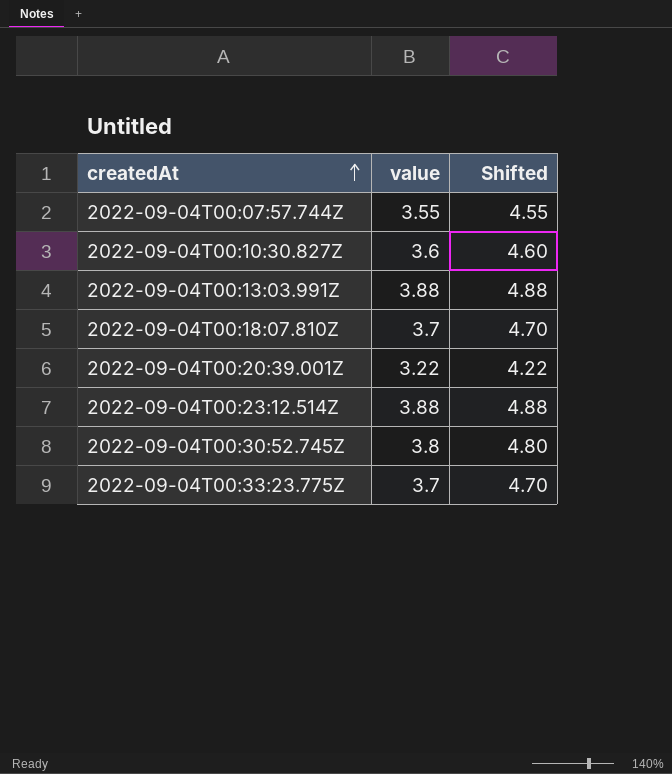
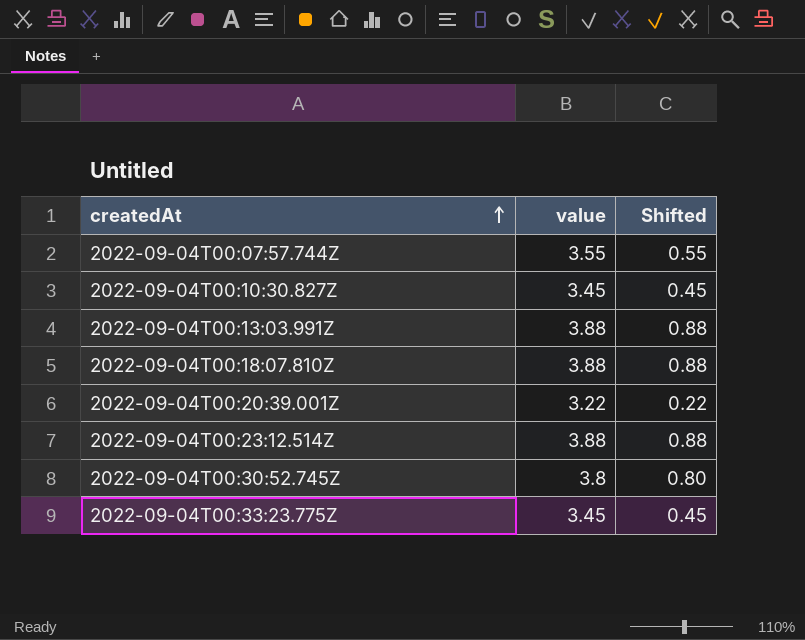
column Shifted | formula: [value] + 1 -> [value] - 3
2022-09-04T00:10:30.827Z | value: 3.6 -> 3.45
2022-09-04T00:18:07.810Z | value: 3.7 -> 3.88
2022-09-04T00:33:23.775Z | value: 3.7 -> 3.45

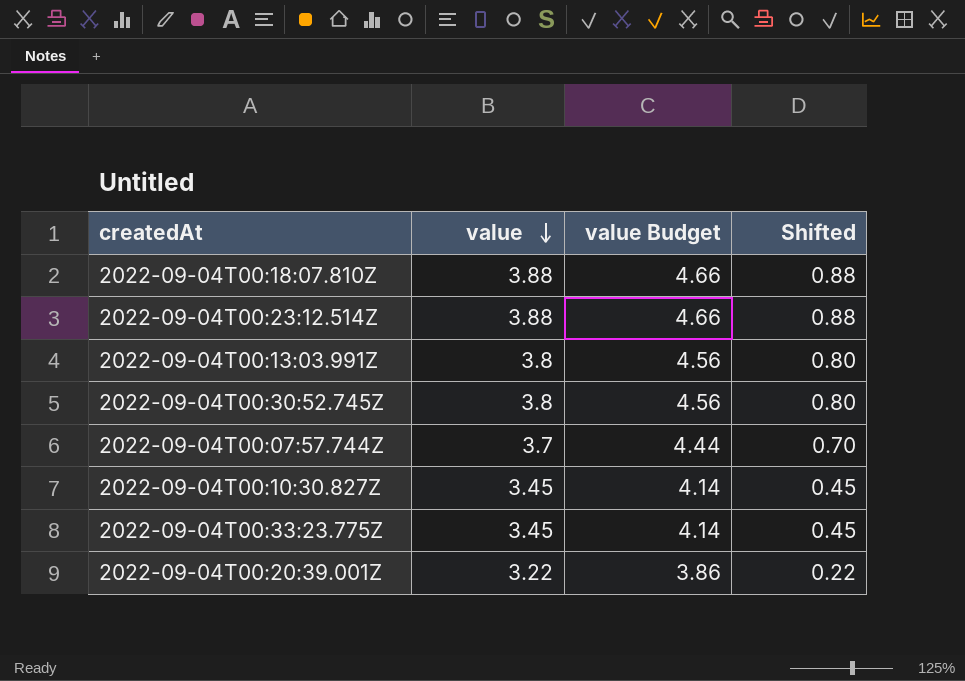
row order: createdAt ascending -> value descending
column value Budget | formula: none -> [value] * 1.2
2022-09-04T00:13:03.991Z | value: 3.88 -> 3.8
2022-09-04T00:13:03.991Z | Shifted: 0.88 -> 0.80
2022-09-04T00:07:57.744Z | value: 3.55 -> 3.7
2022-09-04T00:07:57.744Z | Shifted: 0.55 -> 0.70

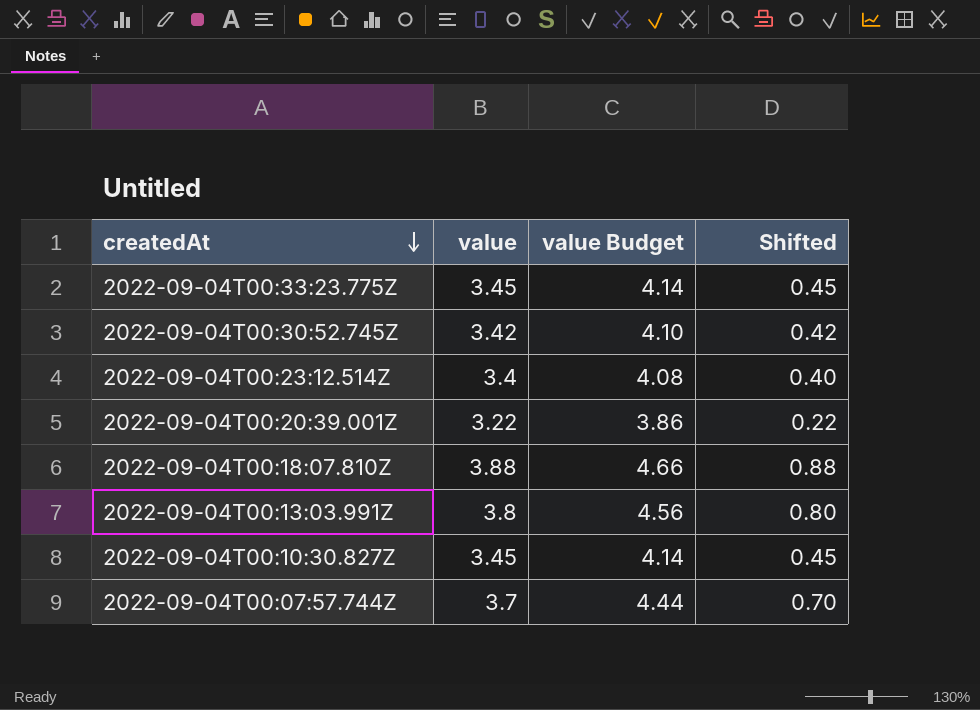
row order: value descending -> createdAt descending
2022-09-04T00:30:52.745Z | value: 3.8 -> 3.42
2022-09-04T00:30:52.745Z | value Budget: 4.56 -> 4.10
2022-09-04T00:30:52.745Z | Shifted: 0.80 -> 0.42
2022-09-04T00:23:12.514Z | value: 3.88 -> 3.4
2022-09-04T00:23:12.514Z | value Budget: 4.66 -> 4.08
2022-09-04T00:23:12.514Z | Shifted: 0.88 -> 0.40

